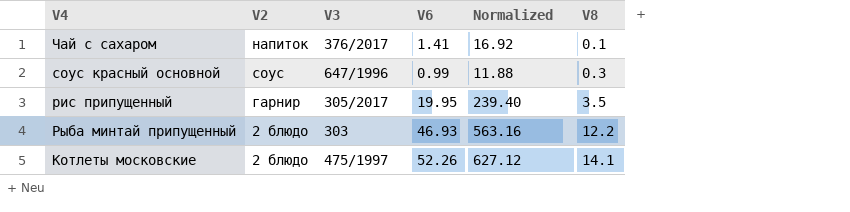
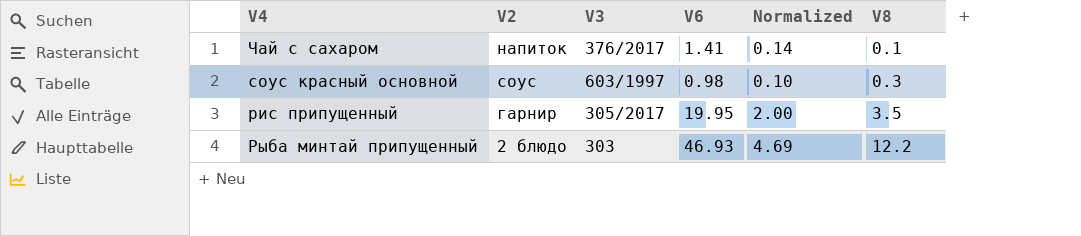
column Normalized | formula: [V6] * 12 -> [V6] * 0.1
row Котлеты московские: 2 блюдо | 475/1997 | 52.26 | 627.12 | 14.1 -> none
соус красный основной | V3: 647/1996 -> 603/1997
соус красный основной | V6: 0.99 -> 0.98

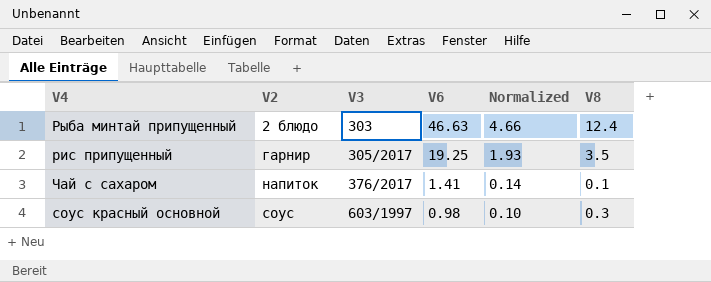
row order: V8 ascending -> V2 ascending
Рыба минтай припущенный | V6: 46.93 -> 46.63
Рыба минтай припущенный | Normalized: 4.69 -> 4.66
Рыба минтай припущенный | V8: 12.2 -> 12.4
рис припущенный | V6: 19.95 -> 19.25
рис припущенный | Normalized: 2.00 -> 1.93

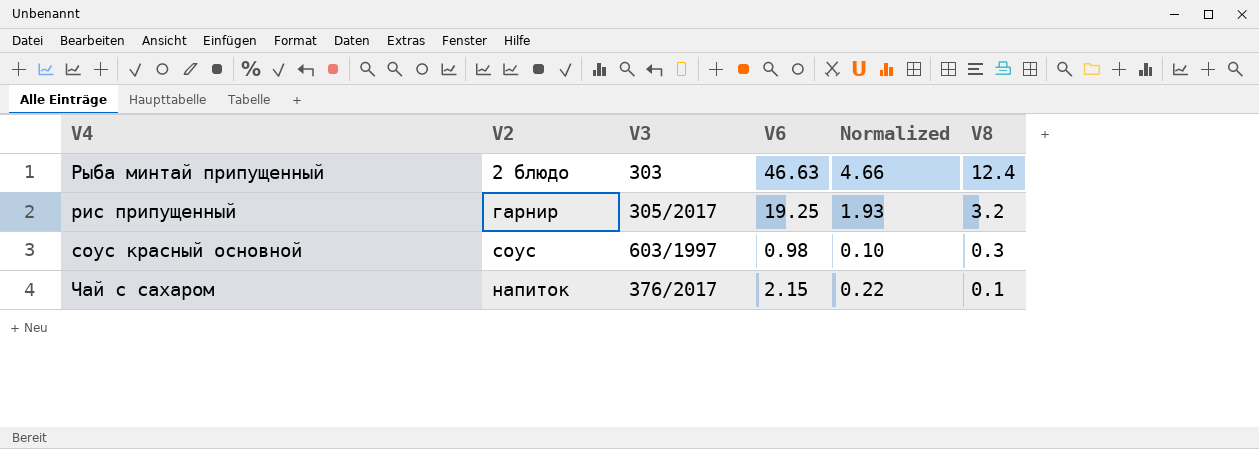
row order: V2 ascending -> V8 descending
рис припущенный | V8: 3.5 -> 3.2
Чай с сахаром | V6: 1.41 -> 2.15
Чай с сахаром | Normalized: 0.14 -> 0.22

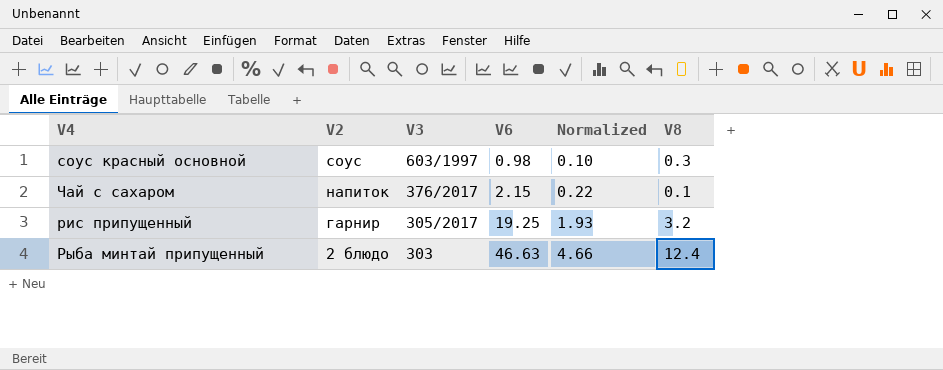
row order: V8 descending -> V2 descending

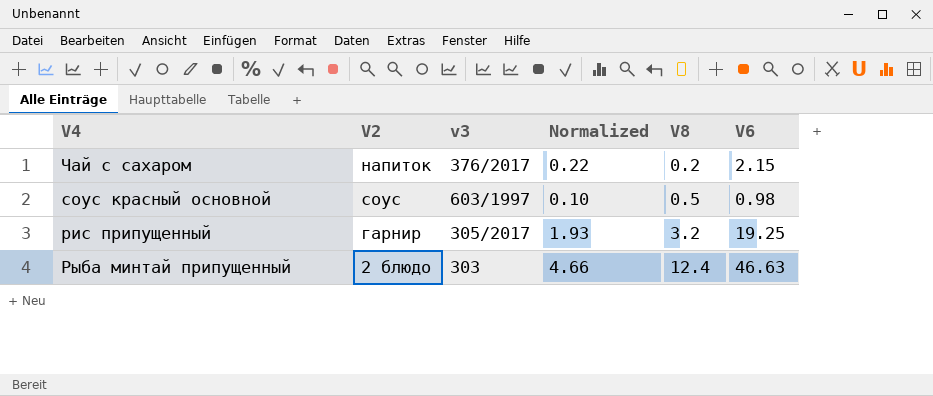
row order: V2 descending -> V8 ascending
column name: V3 -> v3
column V6 | position: 4 -> 6
Чай с сахаром | V8: 0.1 -> 0.2
соус красный основной | V8: 0.3 -> 0.5

